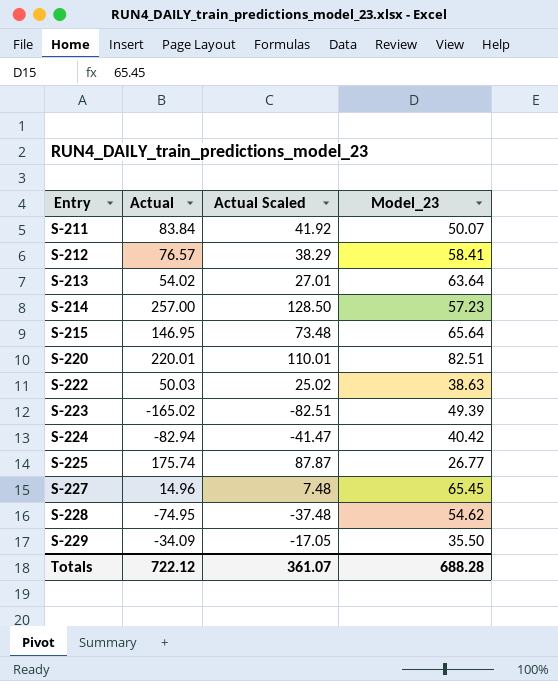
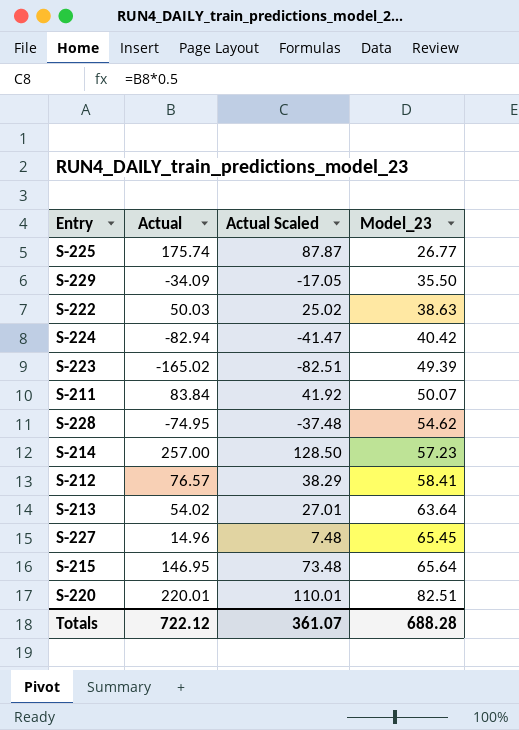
row order: Entry ascending -> Model_23 ascending

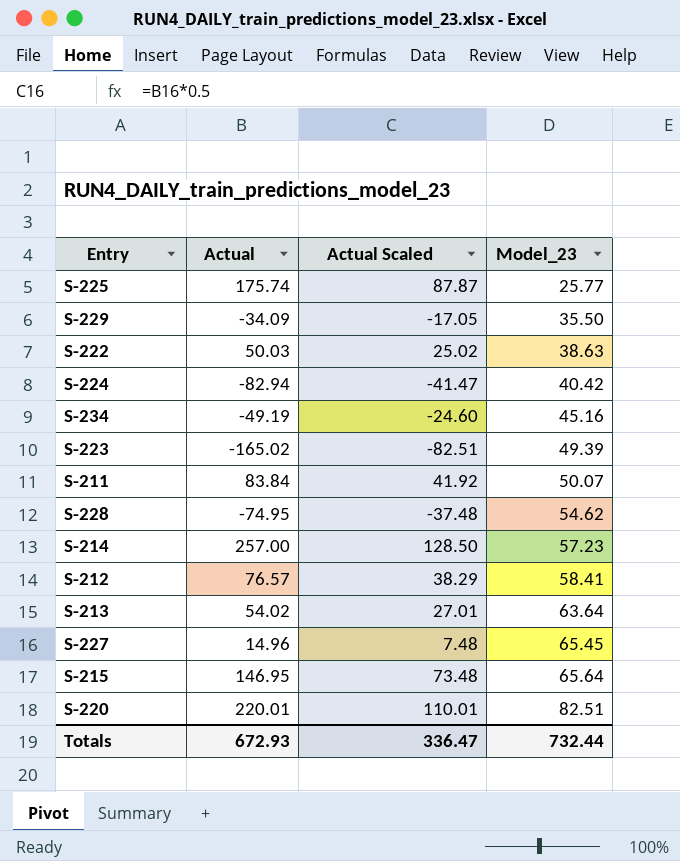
S-225 | Model_23: 26.77 -> 25.77
row S-234: none -> -49.19 | -24.60 | 45.16
Totals | Actual: 722.12 -> 672.93
Totals | Actual Scaled: 361.07 -> 336.47
Totals | Model_23: 688.28 -> 732.44

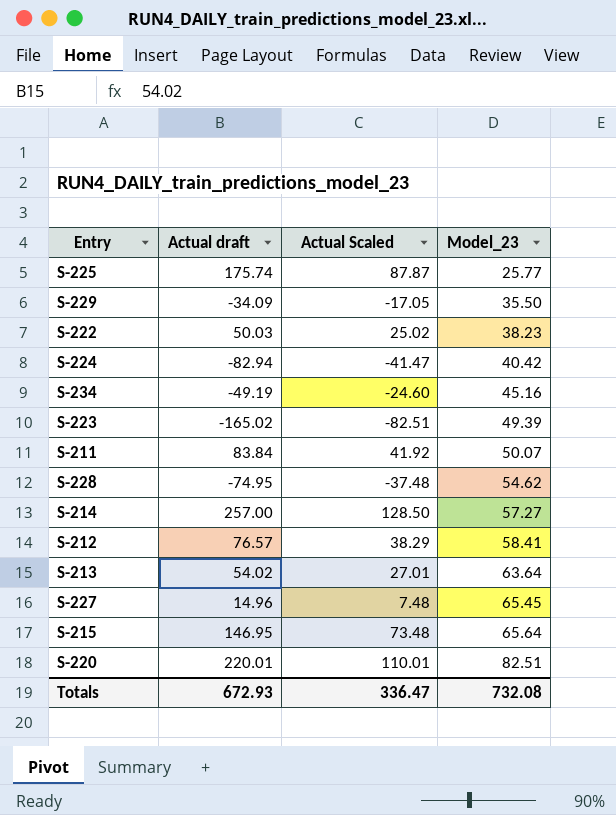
column name: Actual -> Actual draft
S-222 | Model_23: 38.63 -> 38.23
S-214 | Model_23: 57.23 -> 57.27
Totals | Model_23: 732.44 -> 732.08

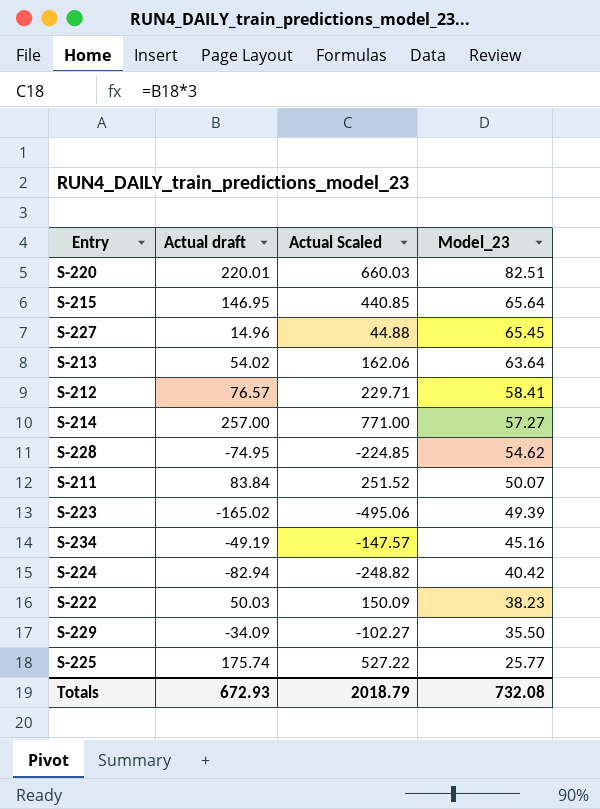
row order: Model_23 ascending -> Model_23 descending
column Actual Scaled | formula: [Actual draft] * 0.5 -> [Actual draft] * 3
Totals | Actual Scaled: 336.47 -> 2018.79

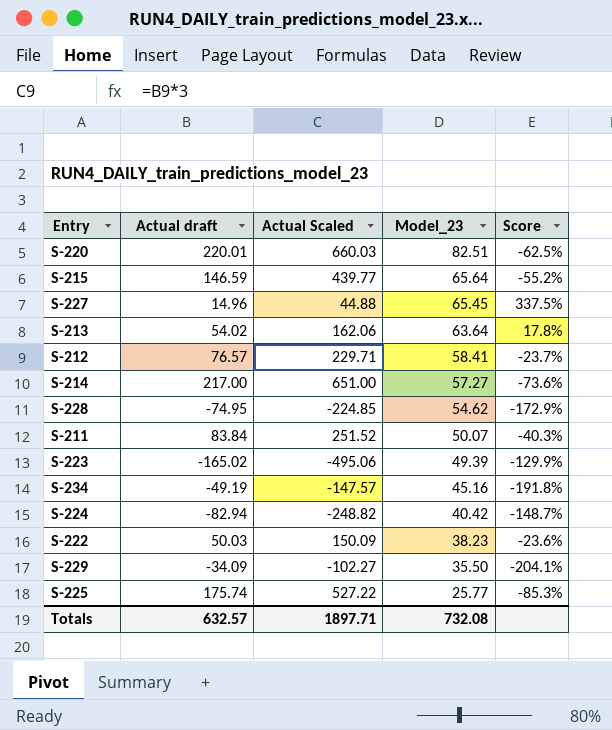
column Score | formula: none -> ([Model_23] - [Actual draft]) / [Actual draft]
S-215 | Actual draft: 146.95 -> 146.59
S-215 | Actual Scaled: 440.85 -> 439.77
S-214 | Actual draft: 257.00 -> 217.00
S-214 | Actual Scaled: 771.00 -> 651.00
Totals | Actual draft: 672.93 -> 632.57
Totals | Actual Scaled: 2018.79 -> 1897.71

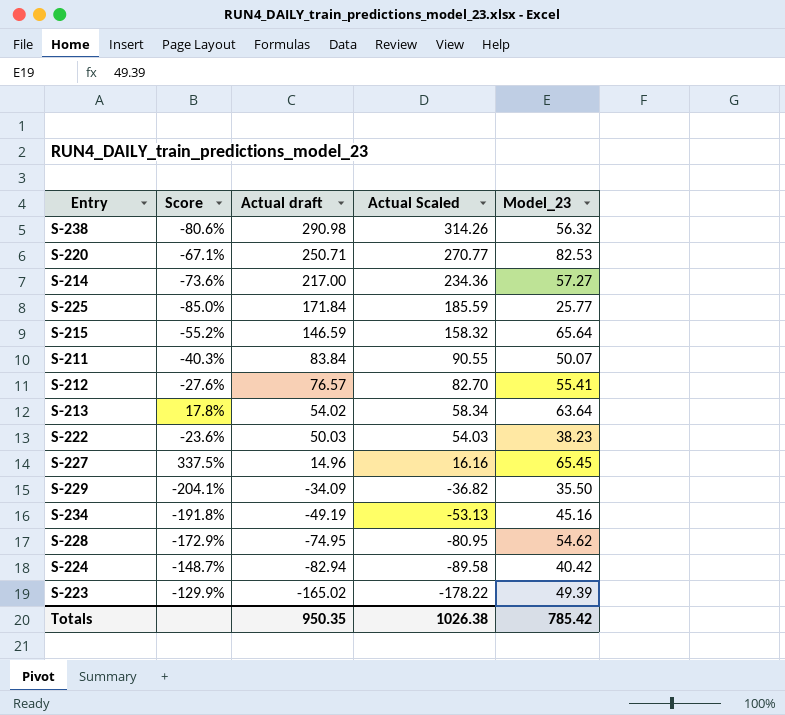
row order: Model_23 descending -> Actual draft descending
column Score | position: 5 -> 2
column Actual Scaled | formula: [Actual draft] * 3 -> [Actual draft] * 1.08
row S-238: none -> -80.6% | 290.98 | 314.26 | 56.32
S-220 | Score: -62.5% -> -67.1%
S-220 | Actual draft: 220.01 -> 250.71
S-220 | Model_23: 82.51 -> 82.53
S-225 | Score: -85.3% -> -85.0%
S-225 | Actual draft: 175.74 -> 171.84
S-212 | Score: -23.7% -> -27.6%
S-212 | Model_23: 58.41 -> 55.41
Totals | Actual draft: 632.57 -> 950.35
Totals | Actual Scaled: 1897.71 -> 1026.38
Totals | Model_23: 732.08 -> 785.42

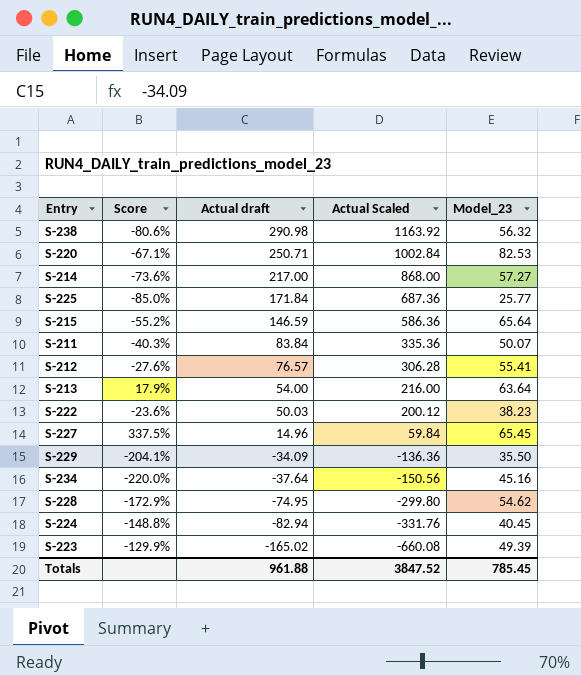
column Actual Scaled | formula: [Actual draft] * 1.08 -> [Actual draft] * 4
S-213 | Score: 17.8% -> 17.9%
S-213 | Actual draft: 54.02 -> 54.00
S-234 | Score: -191.8% -> -220.0%
S-234 | Actual draft: -49.19 -> -37.64
S-224 | Score: -148.7% -> -148.8%
S-224 | Model_23: 40.42 -> 40.45
Totals | Actual draft: 950.35 -> 961.88
Totals | Actual Scaled: 1026.38 -> 3847.52
Totals | Model_23: 785.42 -> 785.45

